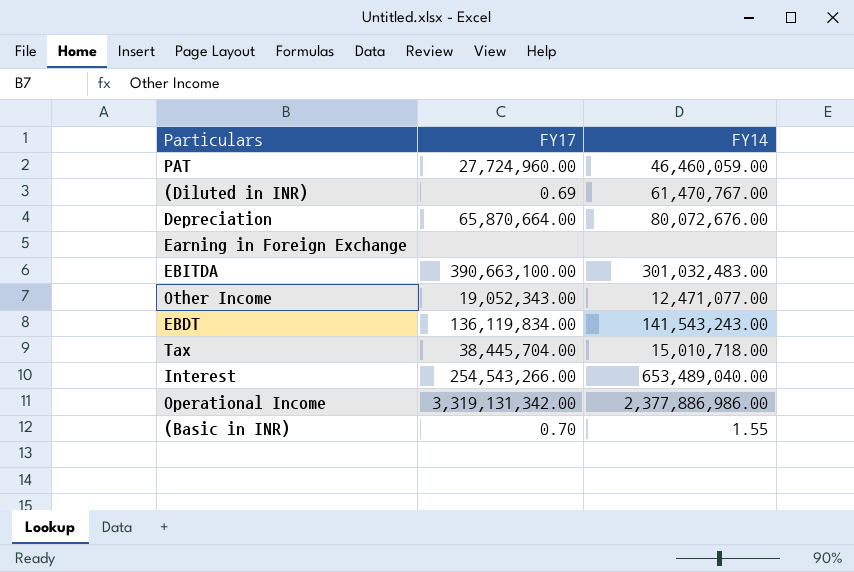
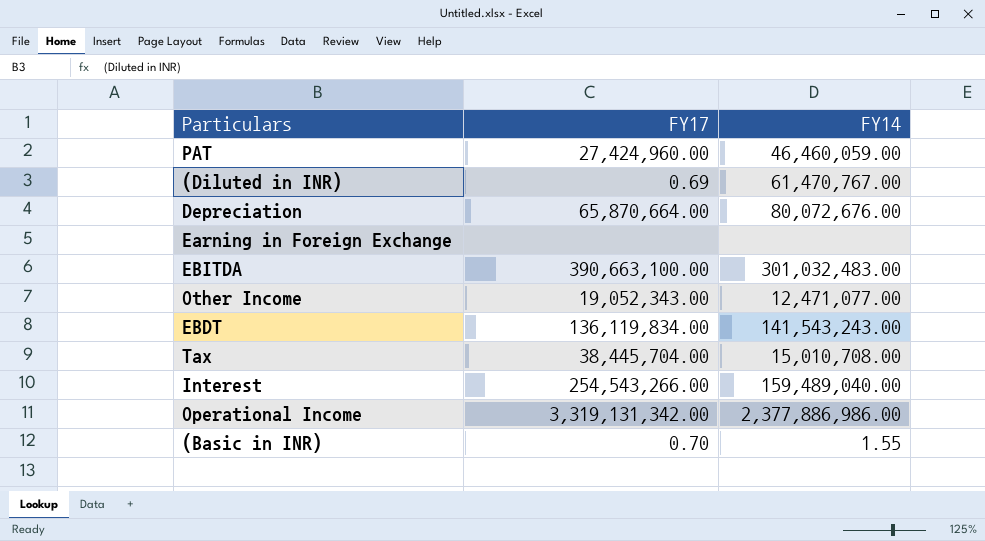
PAT | FY17: 27,724,960.00 -> 27,424,960.00
Tax | FY14: 15,010,718.00 -> 15,010,708.00
Interest | FY14: 653,489,040.00 -> 159,489,040.00

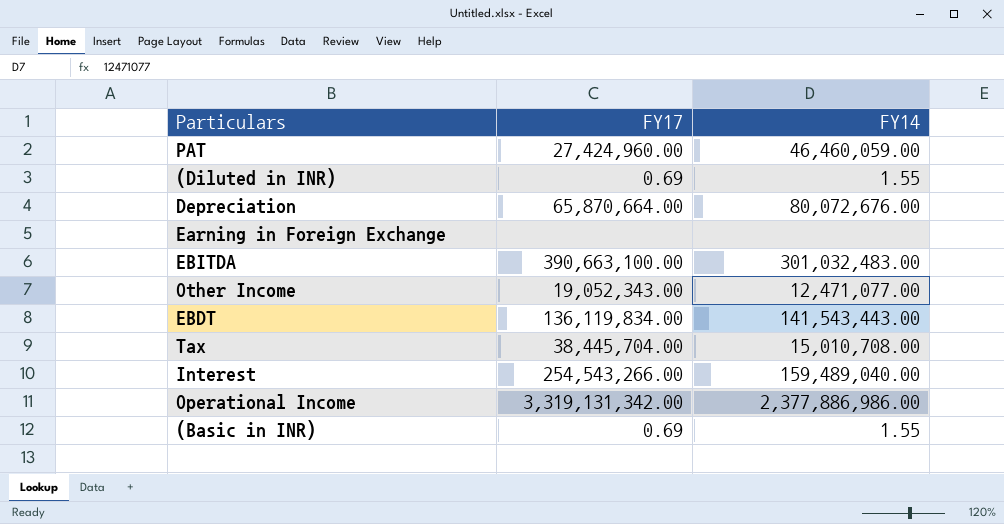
(Diluted in INR) | FY14: 61,470,767.00 -> 1.55
EBDT | FY14: 141,543,243.00 -> 141,543,443.00
(Basic in INR) | FY17: 0.70 -> 0.69

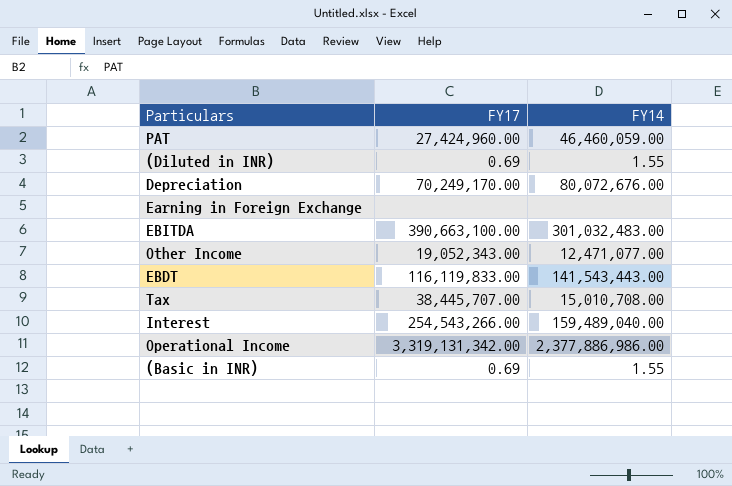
Depreciation | FY17: 65,870,664.00 -> 70,249,170.00
EBDT | FY17: 136,119,834.00 -> 116,119,833.00
Tax | FY17: 38,445,704.00 -> 38,445,707.00

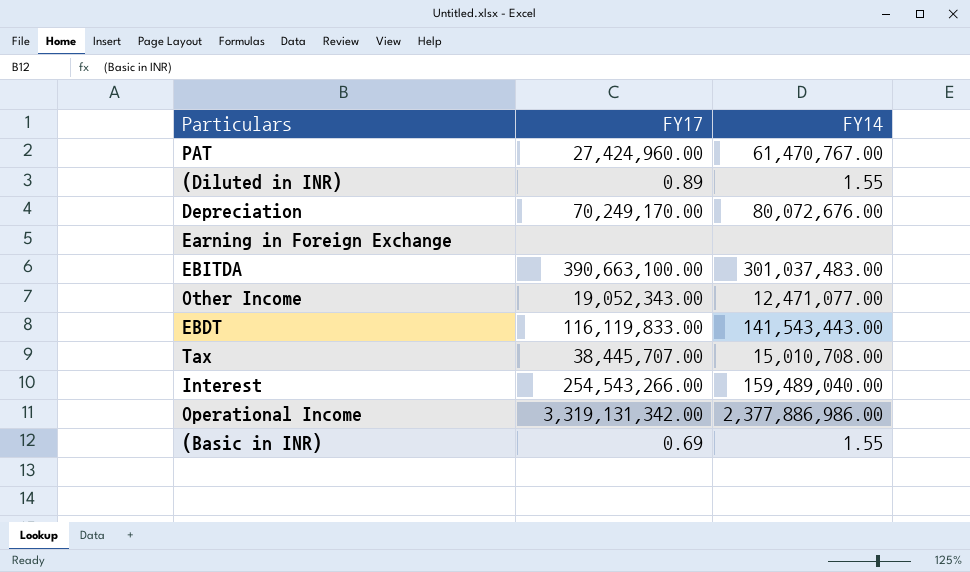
PAT | FY14: 46,460,059.00 -> 61,470,767.00
(Diluted in INR) | FY17: 0.69 -> 0.89
EBITDA | FY14: 301,032,483.00 -> 301,037,483.00

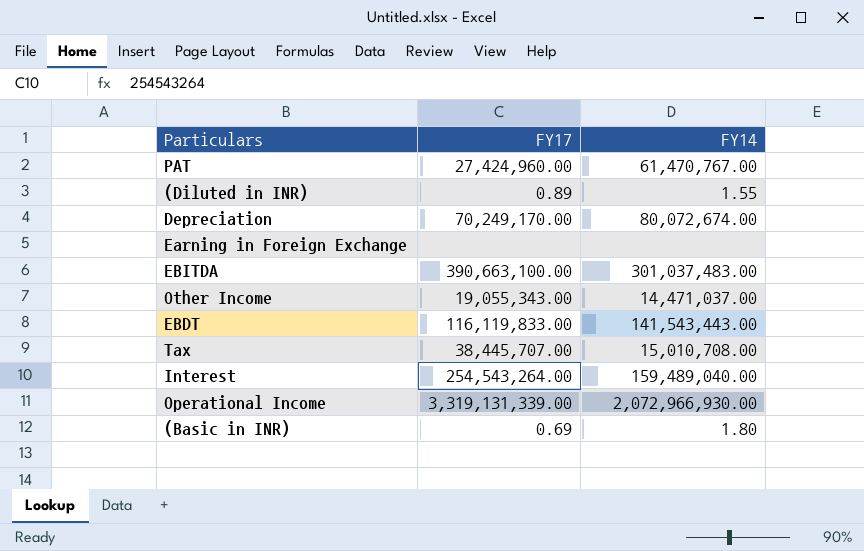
Depreciation | FY14: 80,072,676.00 -> 80,072,674.00
Other Income | FY17: 19,052,343.00 -> 19,055,343.00
Other Income | FY14: 12,471,077.00 -> 14,471,037.00
Interest | FY17: 254,543,266.00 -> 254,543,264.00
Operational Income | FY17: 3,319,131,342.00 -> 3,319,131,339.00
Operational Income | FY14: 2,377,886,986.00 -> 2,072,966,930.00
(Basic in INR) | FY14: 1.55 -> 1.80

